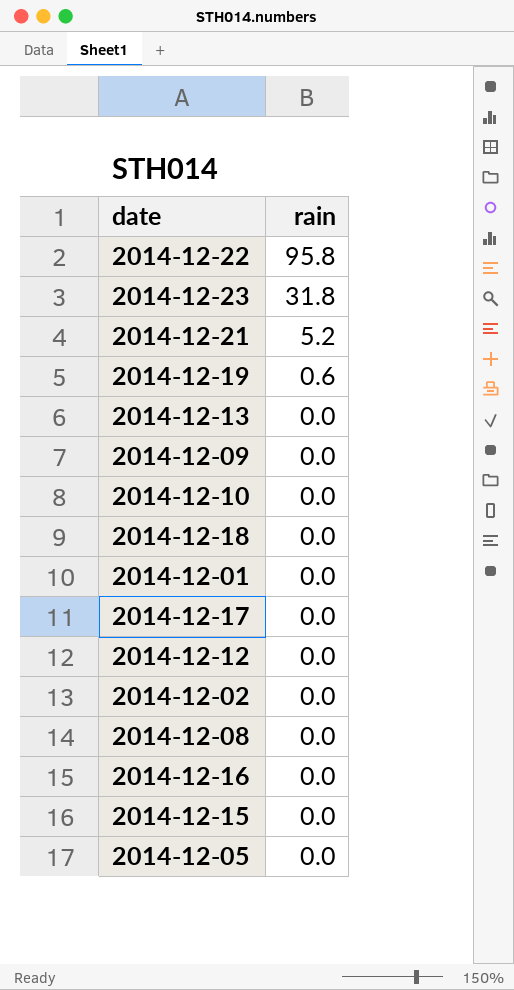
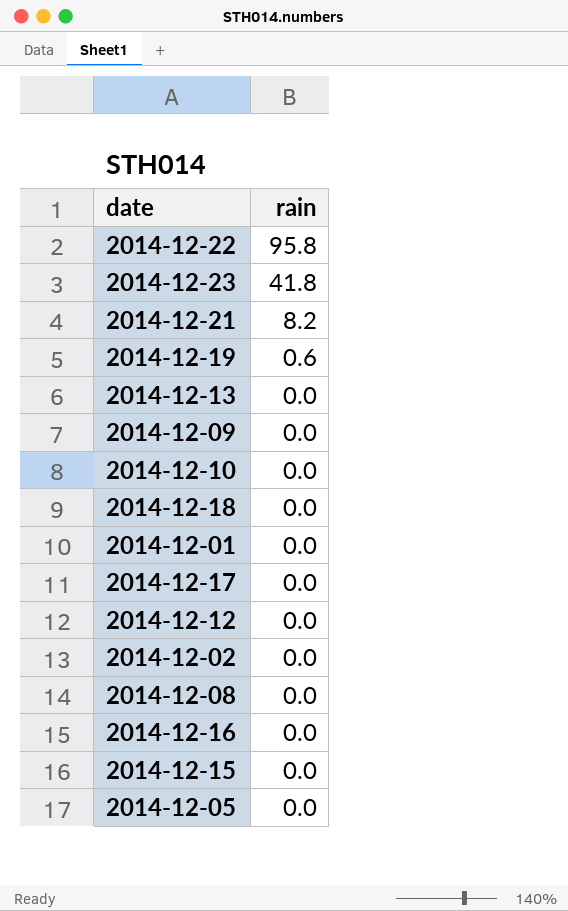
2014-12-23 | rain: 31.8 -> 41.8
2014-12-21 | rain: 5.2 -> 8.2

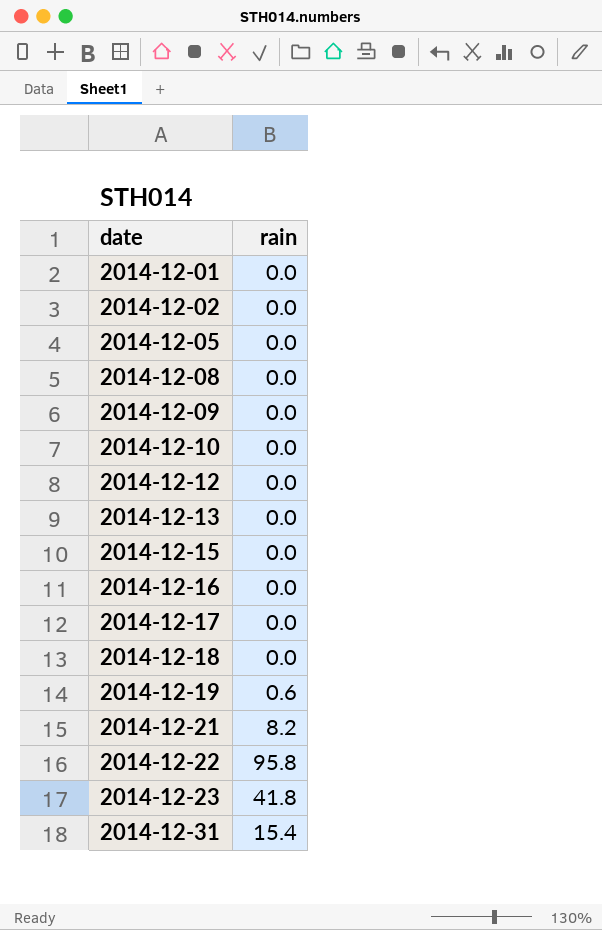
row order: rain descending -> date ascending
row 2014-12-31: none -> 15.4

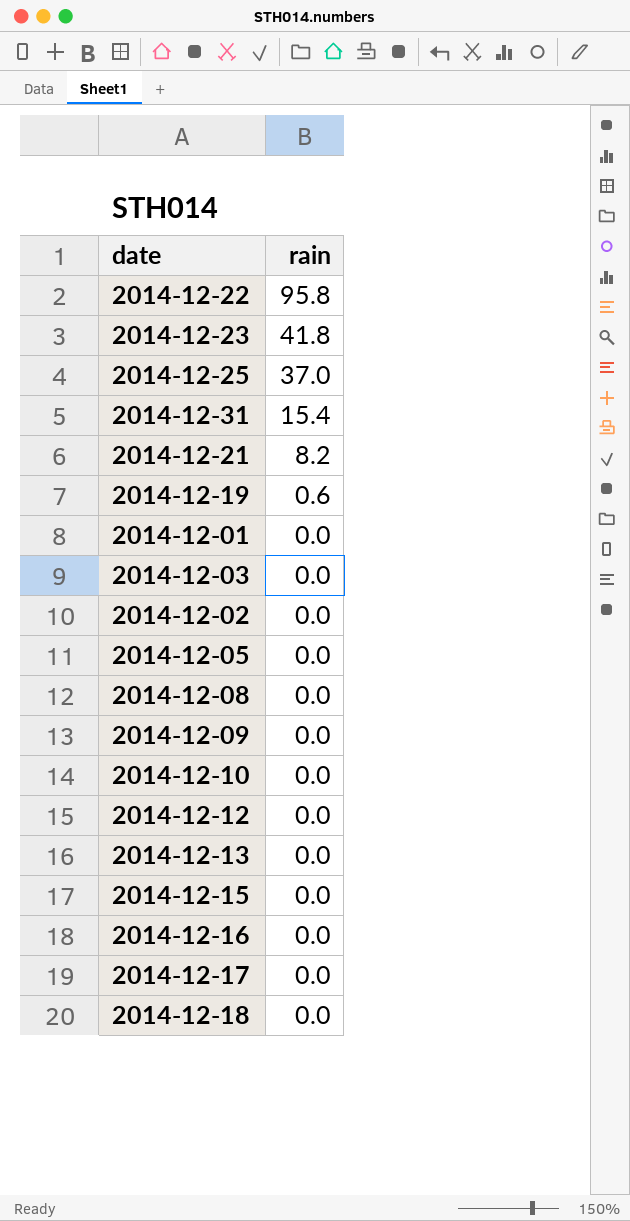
row order: date ascending -> rain descending
row 2014-12-25: none -> 37.0
row 2014-12-03: none -> 0.0

